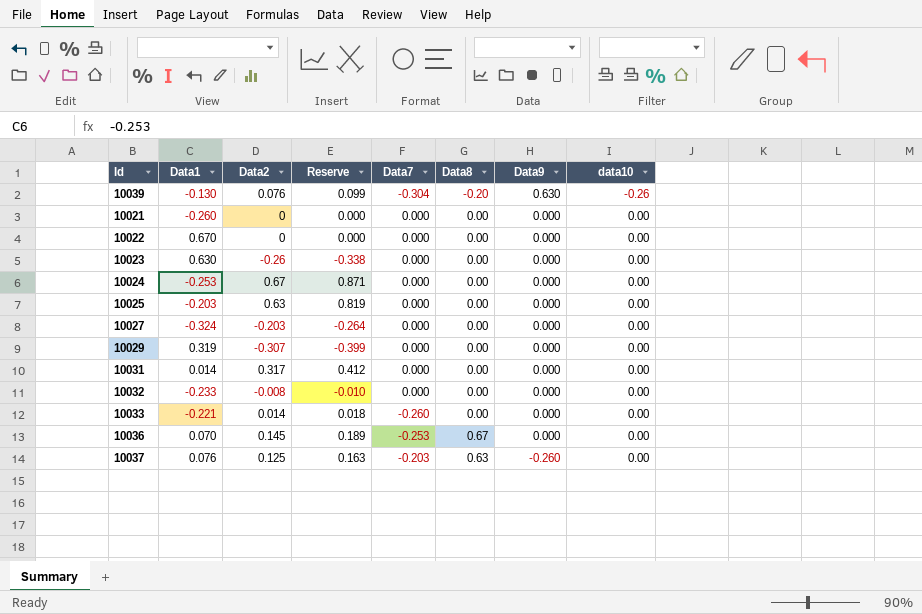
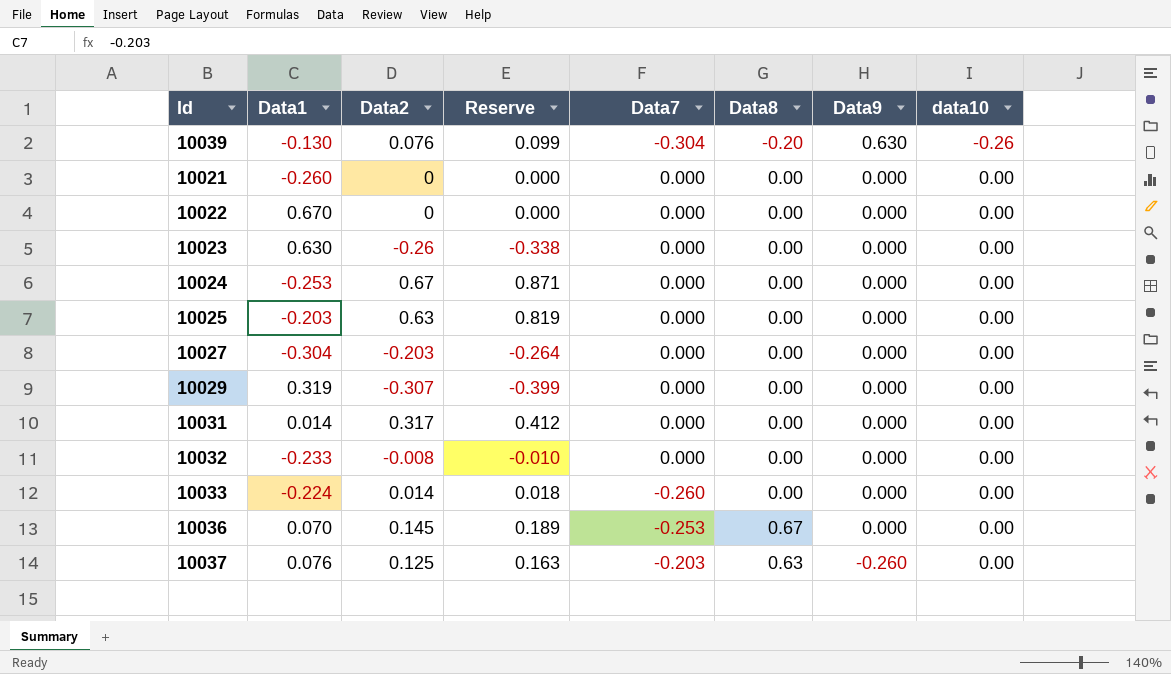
10027 | Data1: -0.324 -> -0.304
10033 | Data1: -0.221 -> -0.224

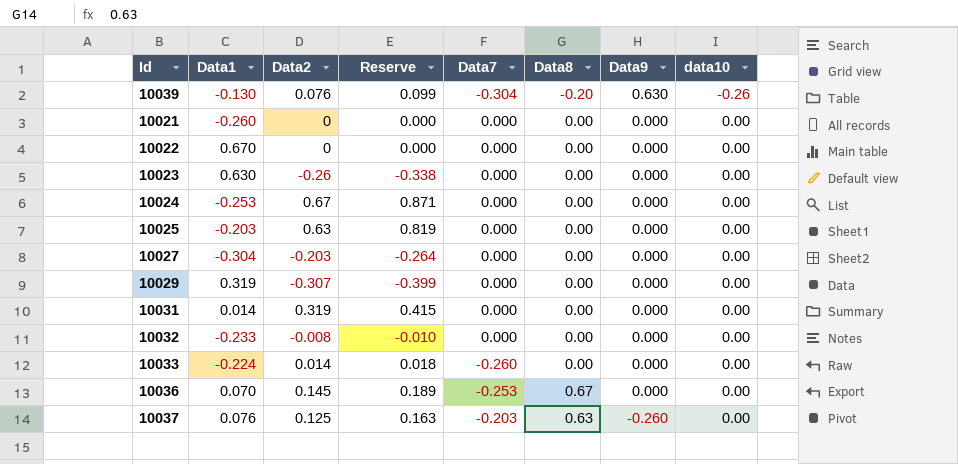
10031 | Data2: 0.317 -> 0.319
10031 | Reserve: 0.412 -> 0.415

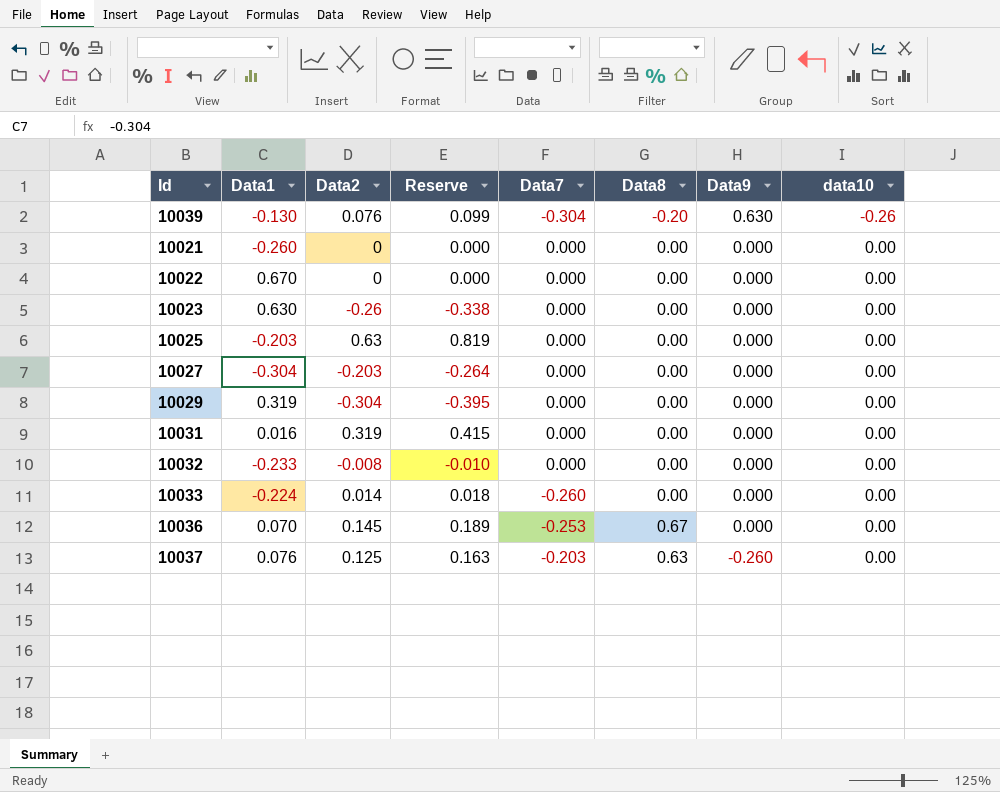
row 10024: -0.253 | 0.67 | 0.871 | 0.000 | 0.00 | 0.000 | 0.00 -> none
10029 | Data2: -0.307 -> -0.304
10029 | Reserve: -0.399 -> -0.395
10031 | Data1: 0.014 -> 0.016

